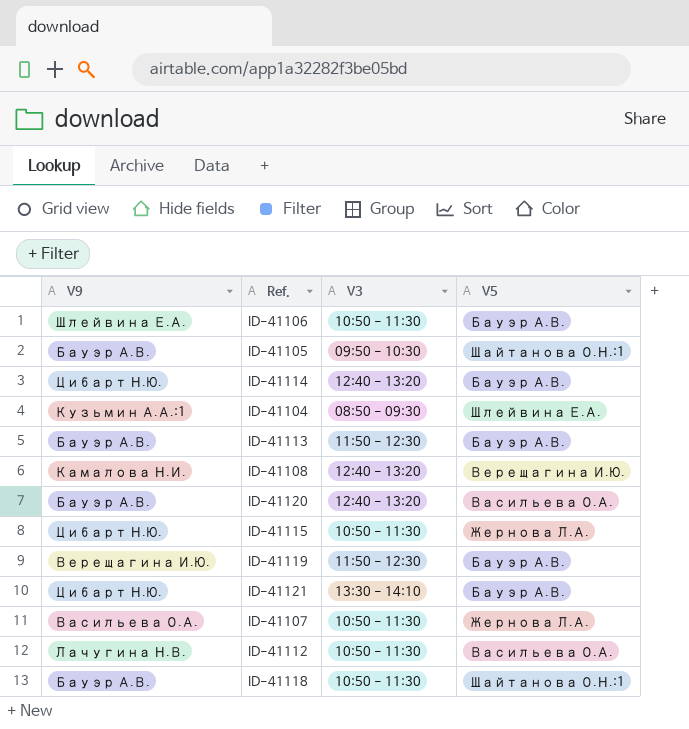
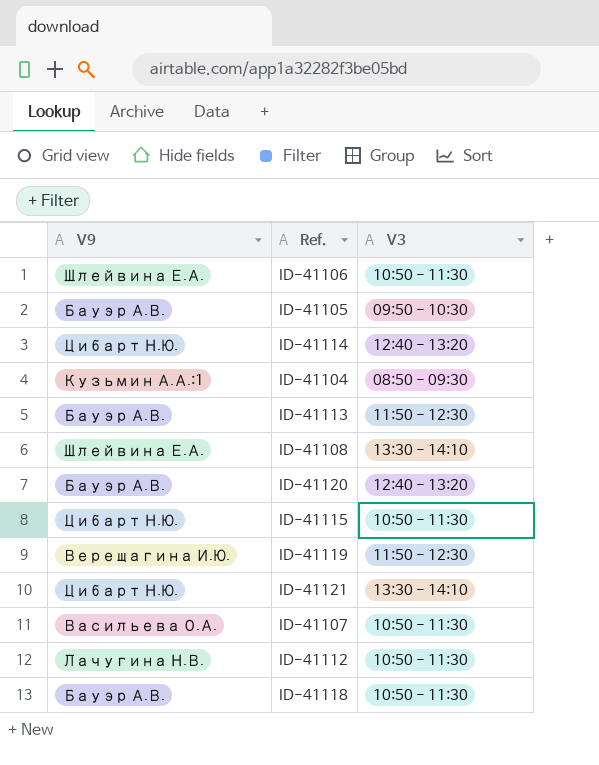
column V5 | position: 4 -> none
ID-41108 | V9: Камалова Н.И. -> Шлейвина Е.А.
ID-41108 | V3: 12:40 - 13:20 -> 13:30 - 14:10

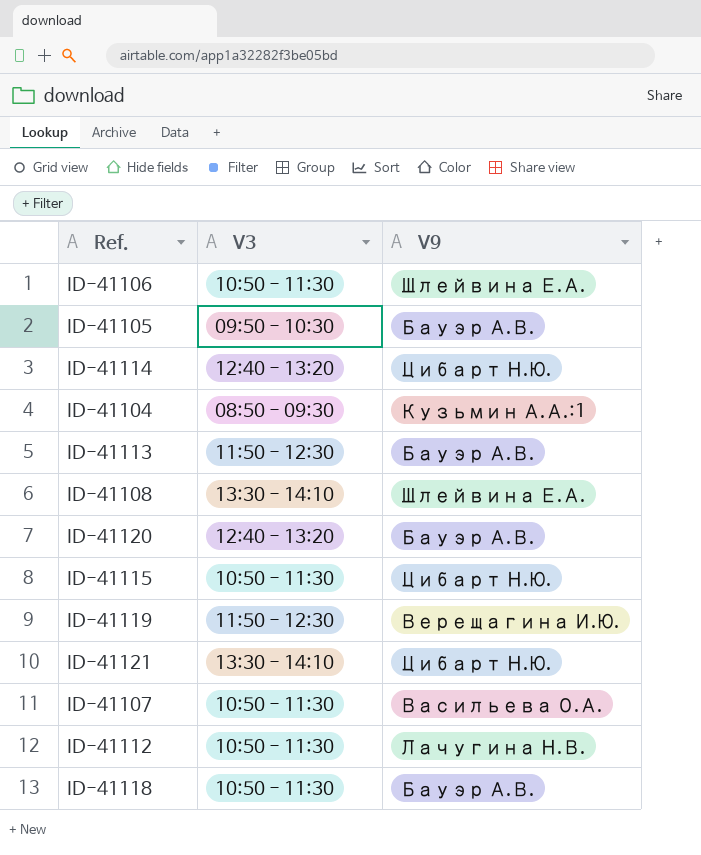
column V9 | position: 1 -> 3

